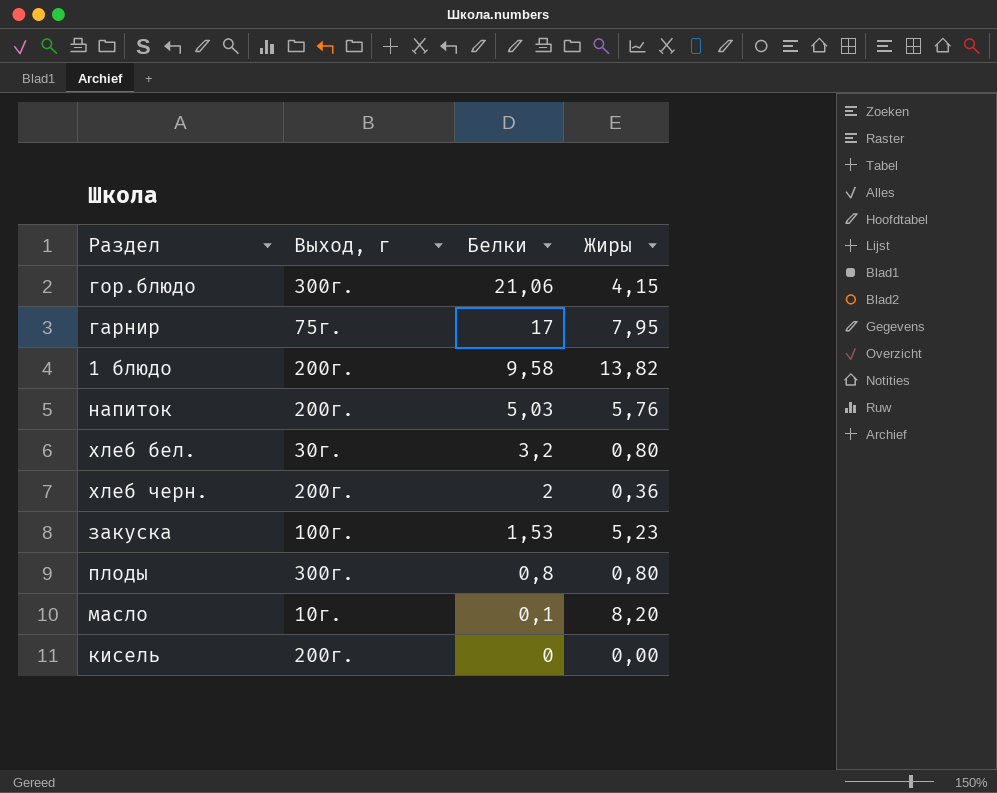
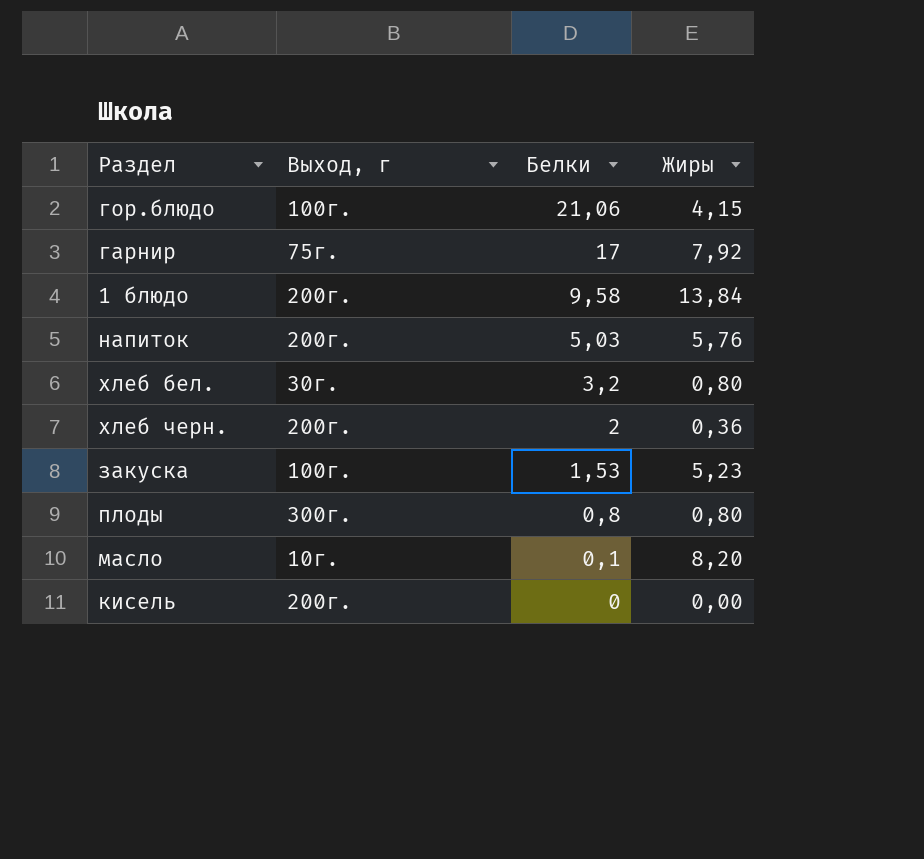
гор.блюдо | Выход, г: 300г. -> 100г.
гарнир | Жиры: 7,95 -> 7,92
1 блюдо | Жиры: 13,82 -> 13,84

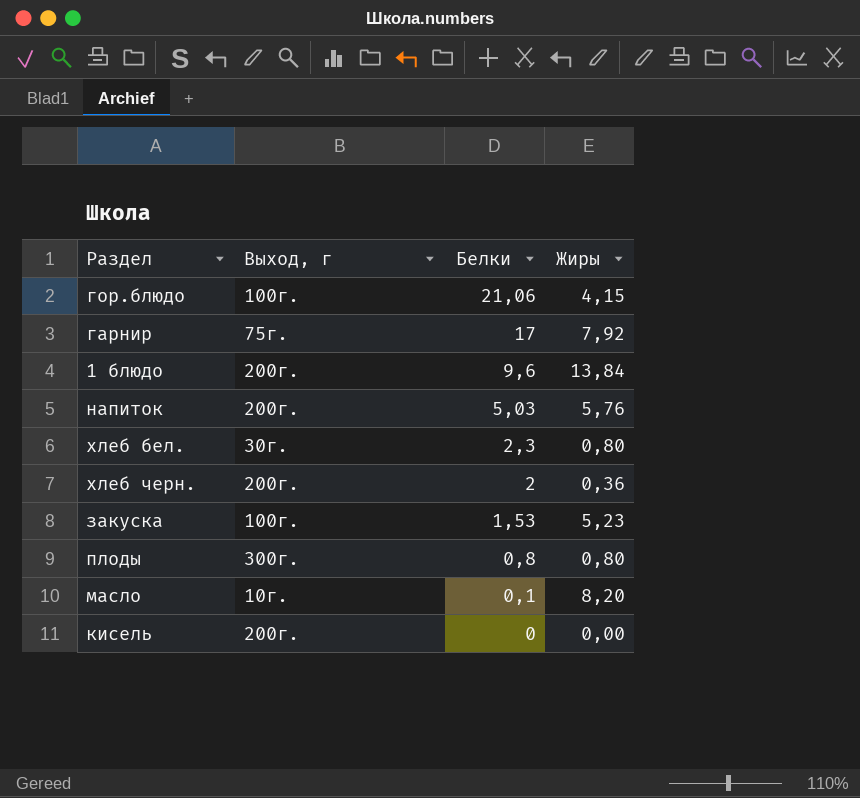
1 блюдо | Белки: 9,58 -> 9,6
хлеб бел. | Белки: 3,2 -> 2,3

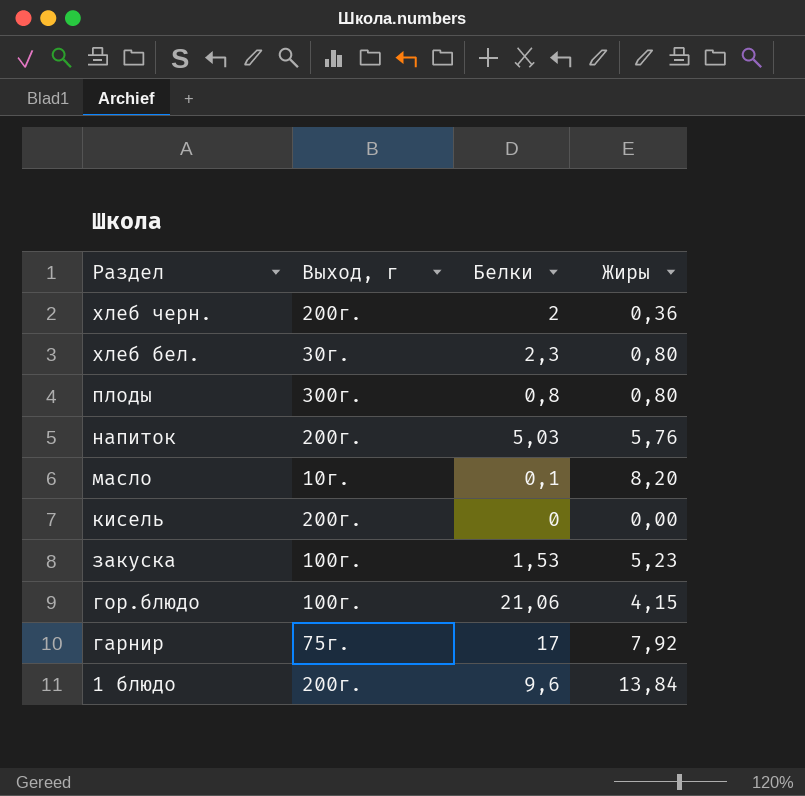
row order: Белки descending -> Раздел descending

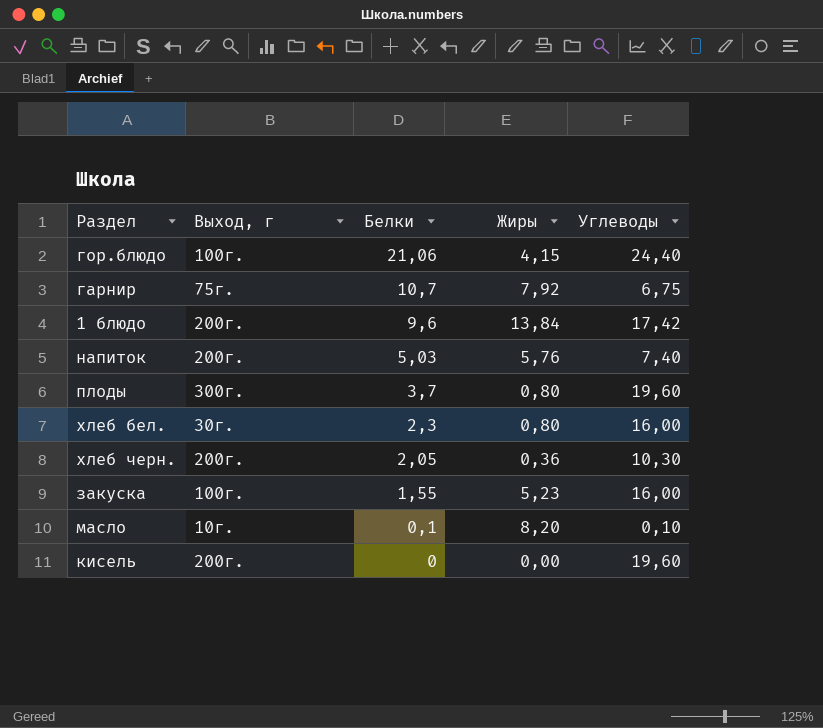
row order: Раздел descending -> Белки descending
column Углеводы | position: none -> 5
гарнир | Белки: 17 -> 10,7
плоды | Белки: 0,8 -> 3,7
хлеб черн. | Белки: 2 -> 2,05
закуска | Белки: 1,53 -> 1,55

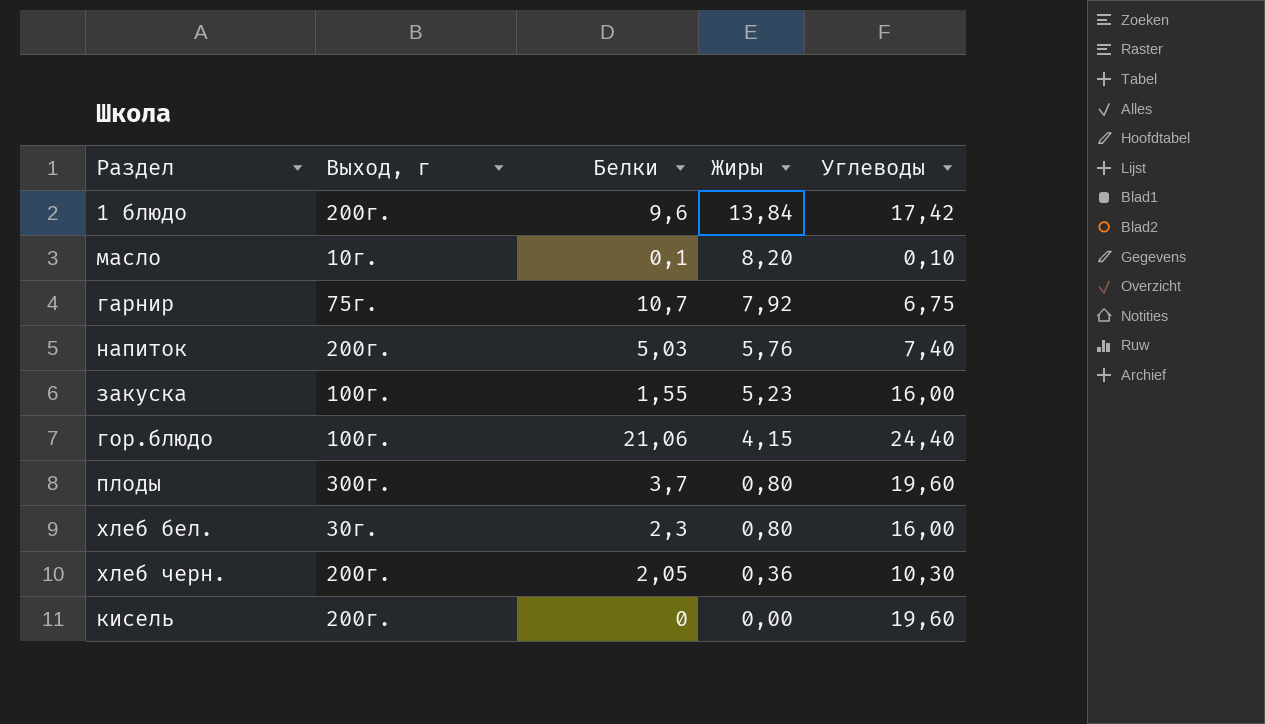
row order: Белки descending -> Жиры descending

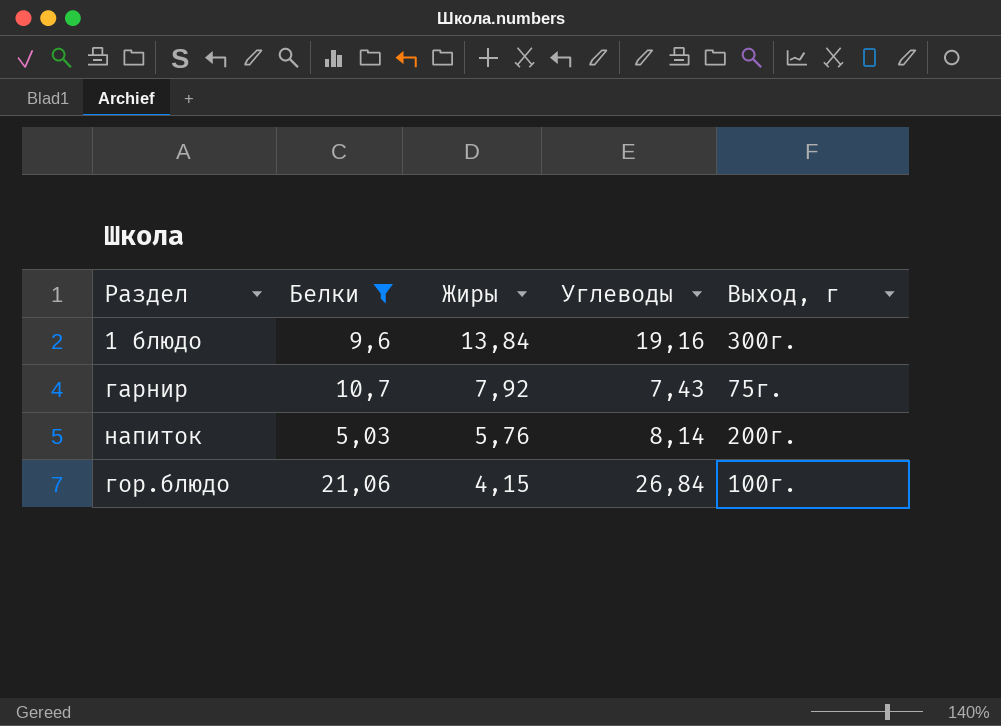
filter: none -> Белки >= 5,03
column Выход, г | position: 2 -> 5
1 блюдо | Углеводы: 17,42 -> 19,16
1 блюдо | Выход, г: 200г. -> 300г.
гарнир | Углеводы: 6,75 -> 7,43
напиток | Углеводы: 7,40 -> 8,14
гор.блюдо | Углеводы: 24,40 -> 26,84

